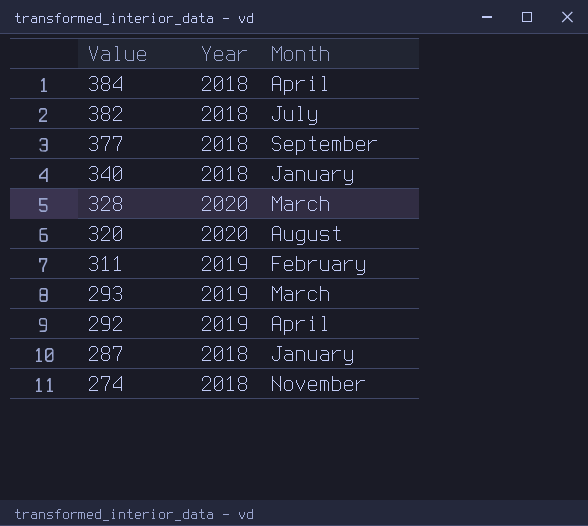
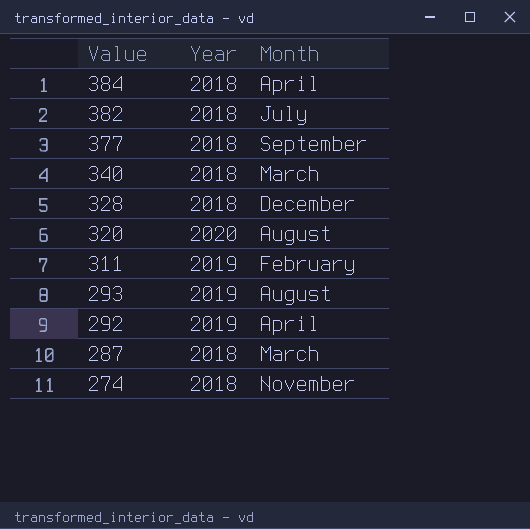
340 | Month: January -> March
328 | Year: 2020 -> 2018
328 | Month: March -> December
293 | Month: March -> August
287 | Month: January -> March

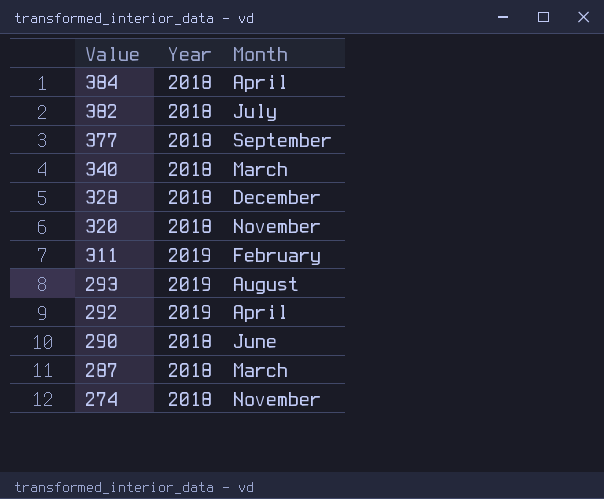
320 | Year: 2020 -> 2018
320 | Month: August -> November
row 290: none -> 2018 | June

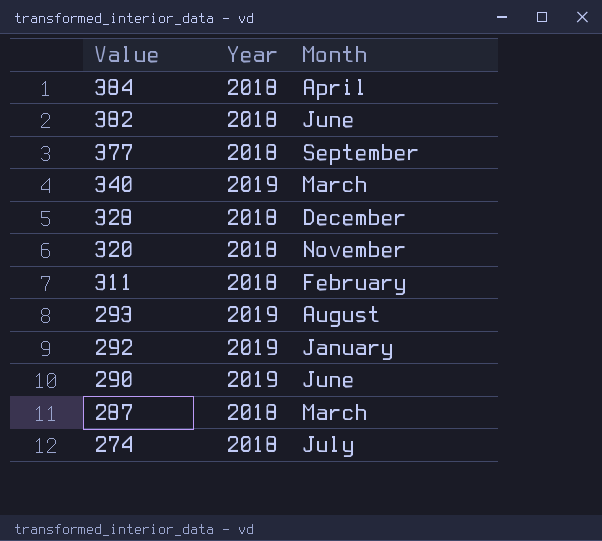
382 | Month: July -> June
340 | Year: 2018 -> 2019
311 | Year: 2019 -> 2018
292 | Month: April -> January
290 | Year: 2018 -> 2019
274 | Month: November -> July

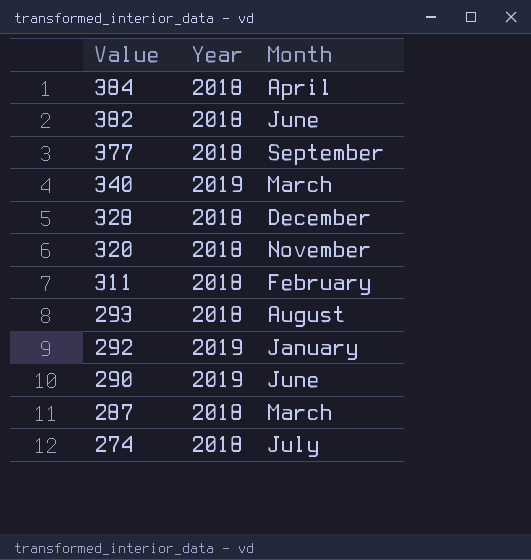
293 | Year: 2019 -> 2018

